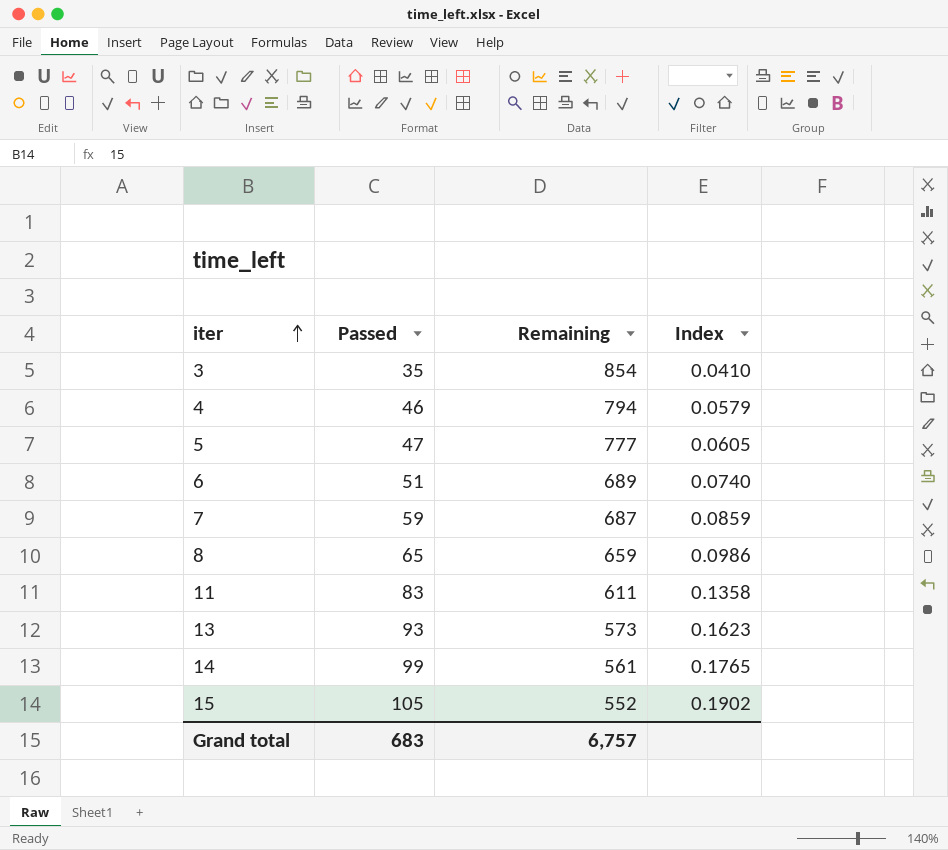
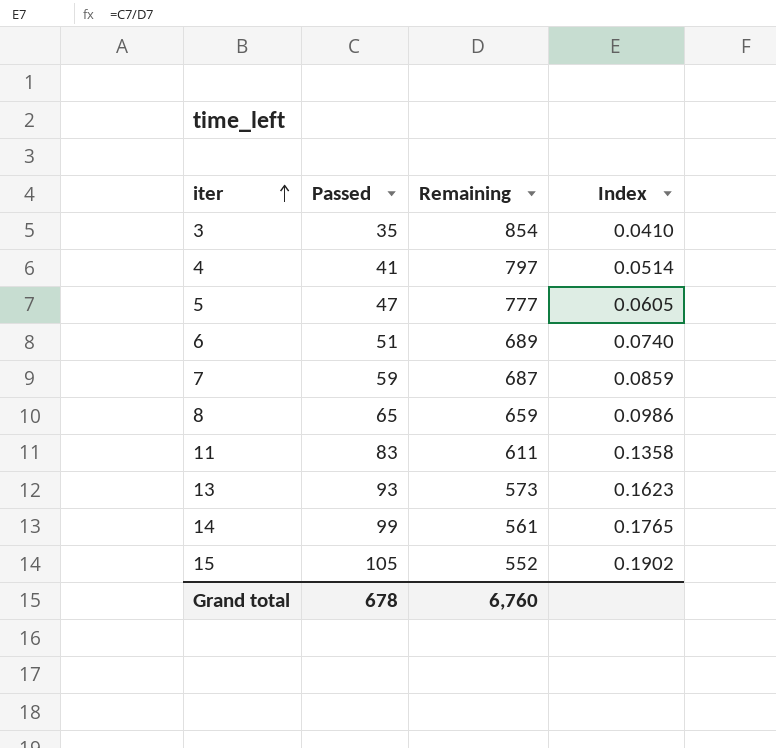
4 | Passed: 46 -> 41
4 | Remaining: 794 -> 797
4 | Index: 0.0579 -> 0.0514
Grand total | Passed: 683 -> 678
Grand total | Remaining: 6,757 -> 6,760

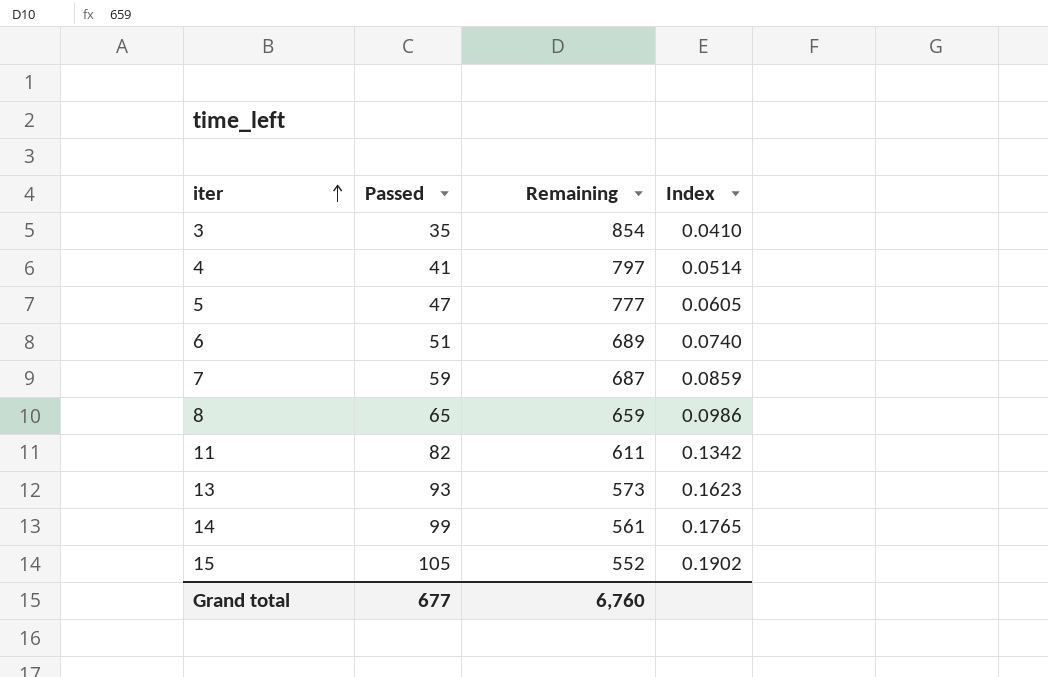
11 | Passed: 83 -> 82
11 | Index: 0.1358 -> 0.1342
Grand total | Passed: 678 -> 677

